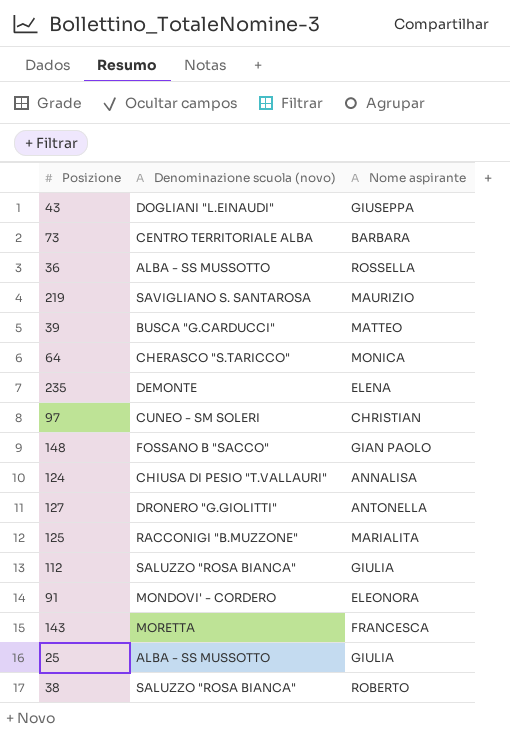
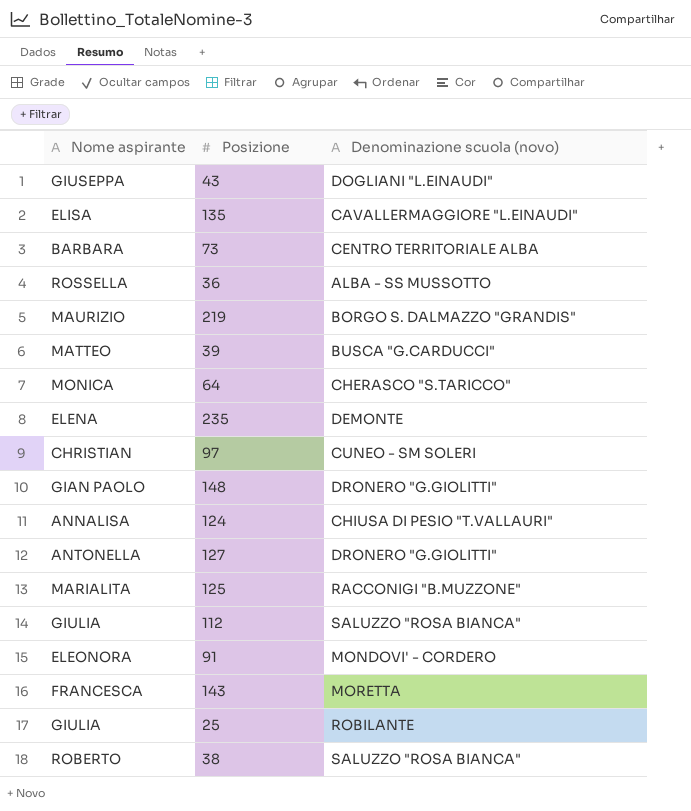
column Nome aspirante | position: 3 -> 1
row 135: none -> ELISA | CAVALLERMAGGIORE "L.EINAUDI"
219 | Denominazione scuola (novo): SAVIGLIANO S. SANTAROSA -> BORGO S. DALMAZZO "GRANDIS"
148 | Denominazione scuola (novo): FOSSANO B "SACCO" -> DRONERO "G.GIOLITTI"
25 | Denominazione scuola (novo): ALBA - SS MUSSOTTO -> ROBILANTE

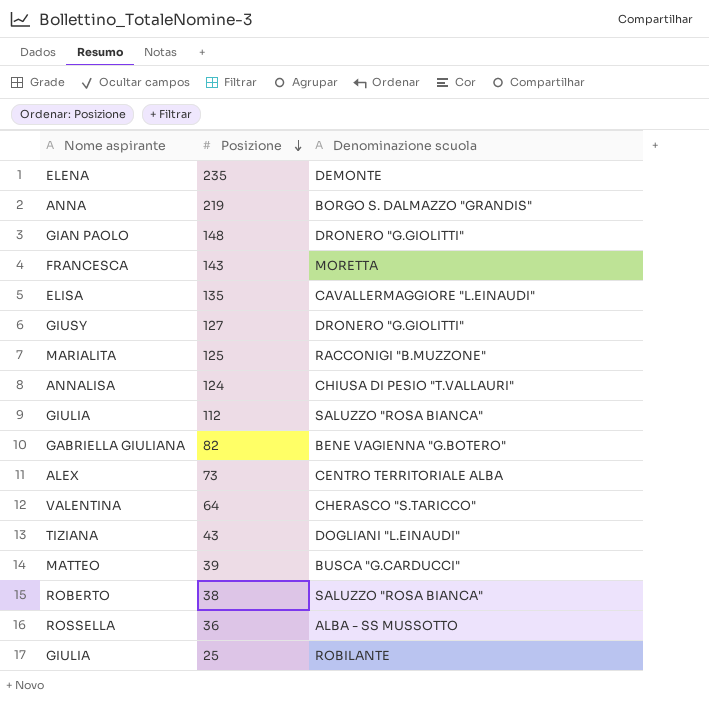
row order: none -> Posizione descending
column name: Denominazione scuola (novo) -> Denominazione scuola
row 97: CHRISTIAN | CUNEO - SM SOLERI -> none
row 91: ELEONORA | MONDOVI' - CORDERO -> none
219 | Nome aspirante: MAURIZIO -> ANNA
127 | Nome aspirante: ANTONELLA -> GIUSY
row 82: none -> GABRIELLA GIULIANA | BENE VAGIENNA "G.BOTERO"
73 | Nome aspirante: BARBARA -> ALEX
64 | Nome aspirante: MONICA -> VALENTINA
43 | Nome aspirante: GIUSEPPA -> TIZIANA

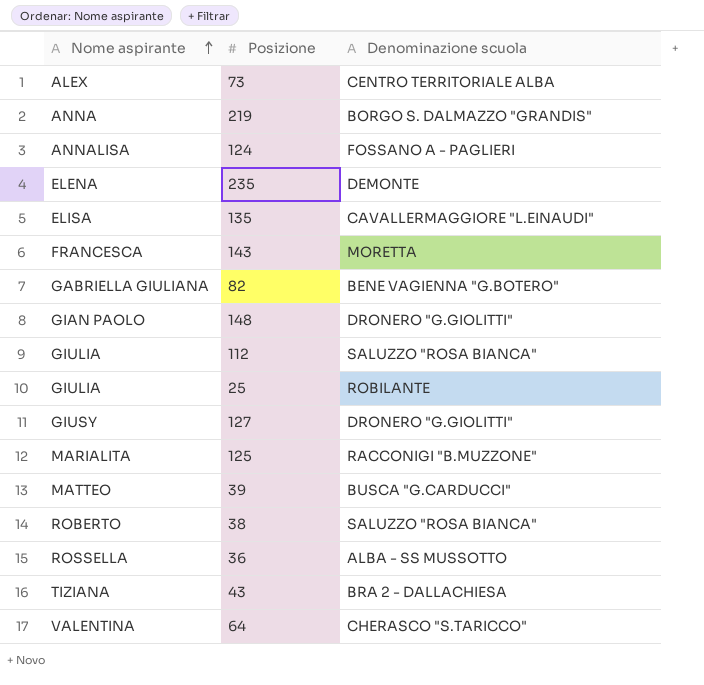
row order: Posizione descending -> Nome aspirante ascending
124 | Denominazione scuola: CHIUSA DI PESIO "T.VALLAURI" -> FOSSANO A - PAGLIERI
43 | Denominazione scuola: DOGLIANI "L.EINAUDI" -> BRA 2 - DALLACHIESA

